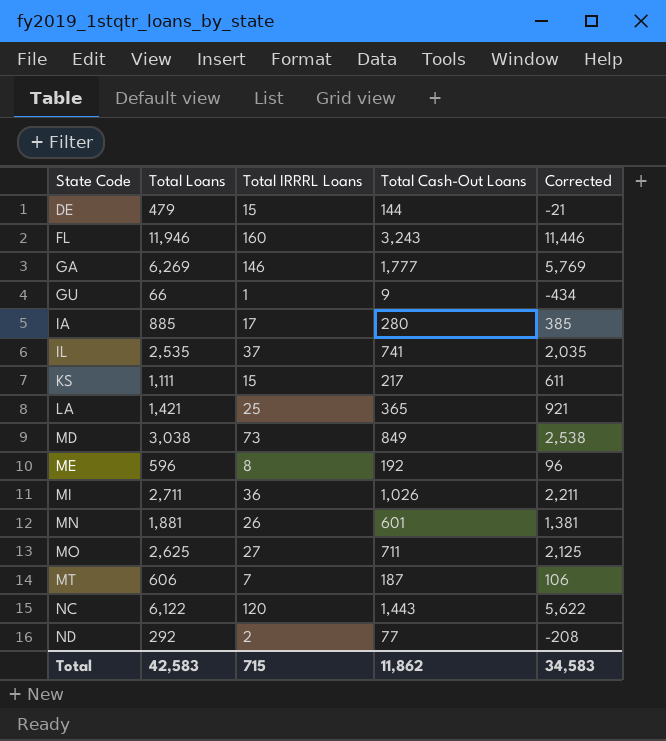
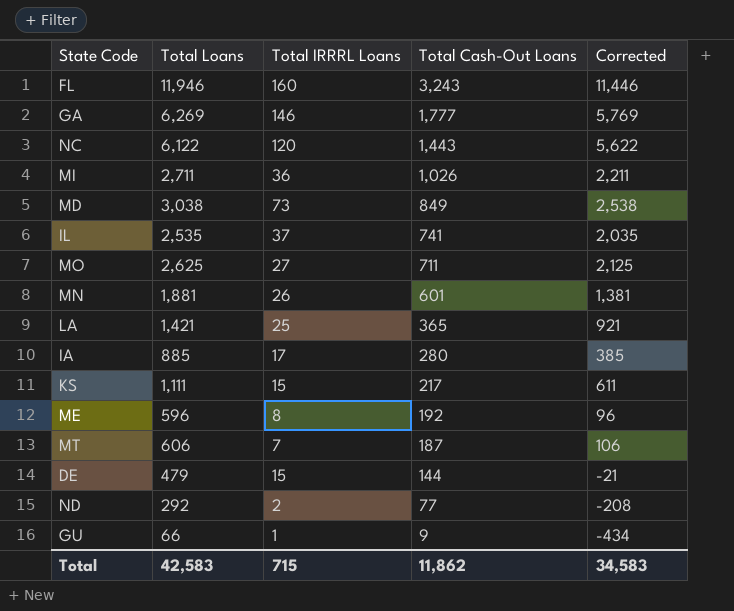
row order: State Code ascending -> Total Cash-Out Loans descending

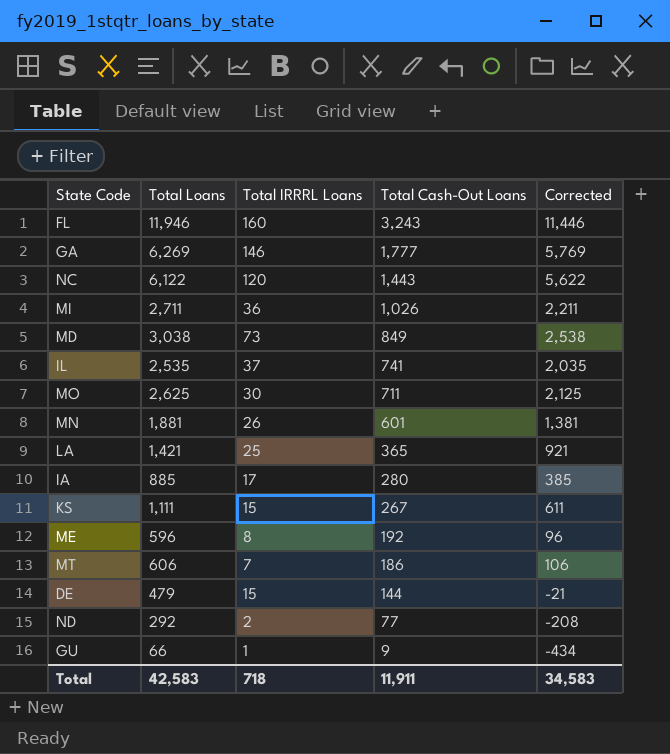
MO | Total IRRRL Loans: 27 -> 30
KS | Total Cash-Out Loans: 217 -> 267
MT | Total Cash-Out Loans: 187 -> 186
Total | Total IRRRL Loans: 715 -> 718
Total | Total Cash-Out Loans: 11,862 -> 11,911

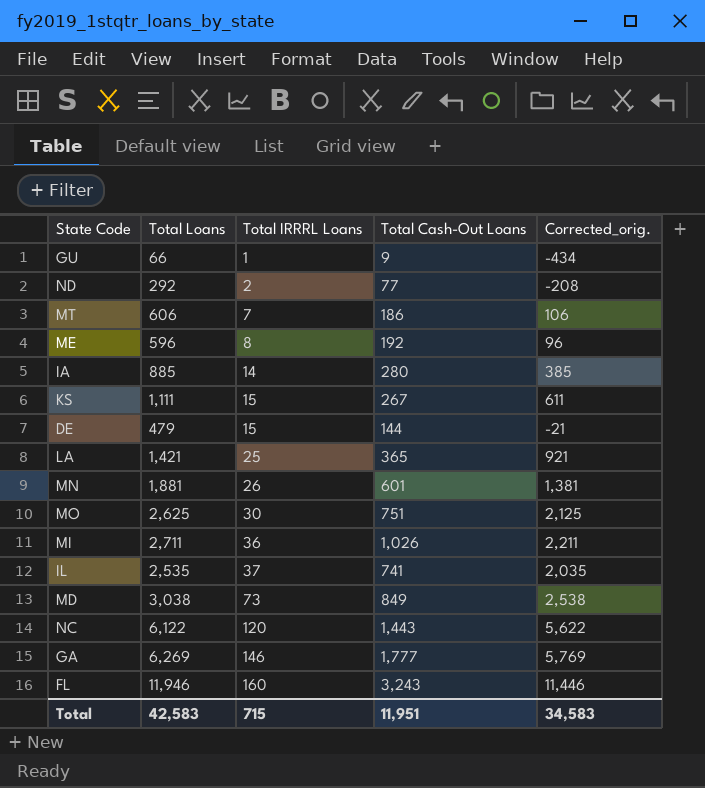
row order: Total Cash-Out Loans descending -> Total IRRRL Loans ascending
column name: Corrected -> Corrected_orig.
IA | Total IRRRL Loans: 17 -> 14
MO | Total Cash-Out Loans: 711 -> 751
Total | Total IRRRL Loans: 718 -> 715
Total | Total Cash-Out Loans: 11,911 -> 11,951

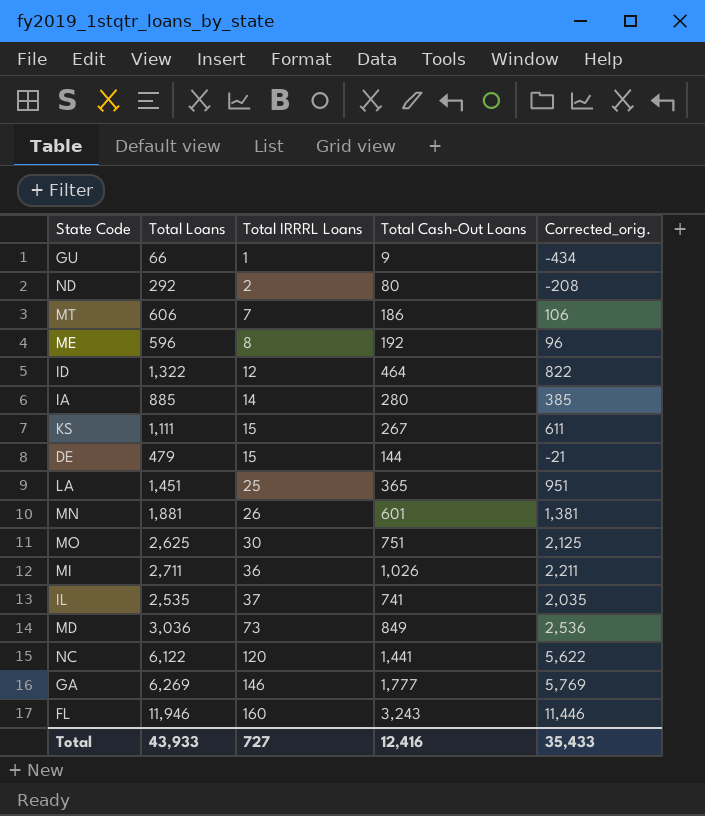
ND | Total Cash-Out Loans: 77 -> 80
row ID: none -> 1,322 | 12 | 464 | 822
LA | Total Loans: 1,421 -> 1,451
LA | Corrected_orig.: 921 -> 951
MD | Total Loans: 3,038 -> 3,036
MD | Corrected_orig.: 2,538 -> 2,536
NC | Total Cash-Out Loans: 1,443 -> 1,441
Total | Total Loans: 42,583 -> 43,933
Total | Total IRRRL Loans: 715 -> 727
Total | Total Cash-Out Loans: 11,951 -> 12,416
Total | Corrected_orig.: 34,583 -> 35,433

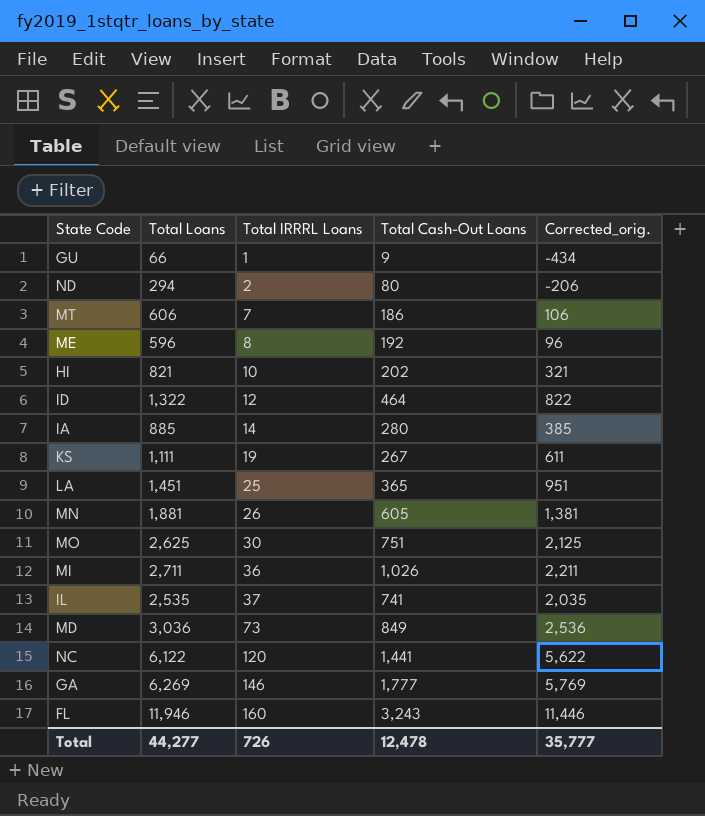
row DE: 479 | 15 | 144 | -21 -> none
ND | Total Loans: 292 -> 294
ND | Corrected_orig.: -208 -> -206
row HI: none -> 821 | 10 | 202 | 321
KS | Total IRRRL Loans: 15 -> 19
MN | Total Cash-Out Loans: 601 -> 605
Total | Total Loans: 43,933 -> 44,277
Total | Total IRRRL Loans: 727 -> 726
Total | Total Cash-Out Loans: 12,416 -> 12,478
Total | Corrected_orig.: 35,433 -> 35,777

